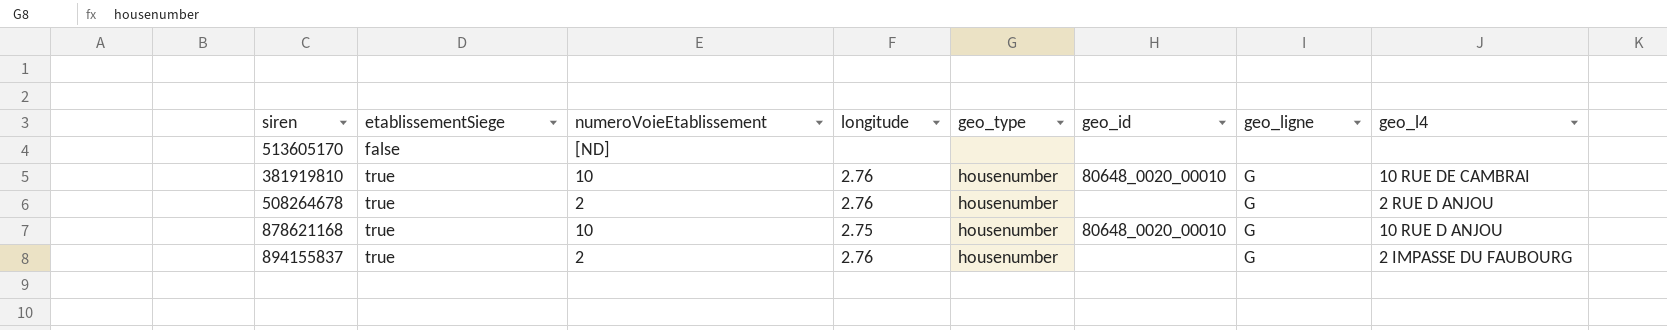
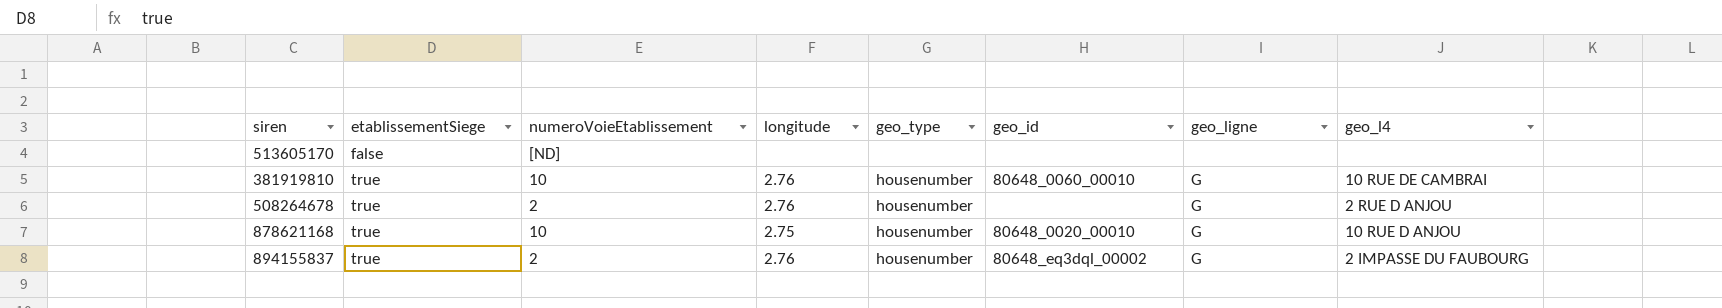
381919810 | geo_id: 80648_0020_00010 -> 80648_0060_00010
894155837 | geo_id: none -> 80648_eq3dql_00002

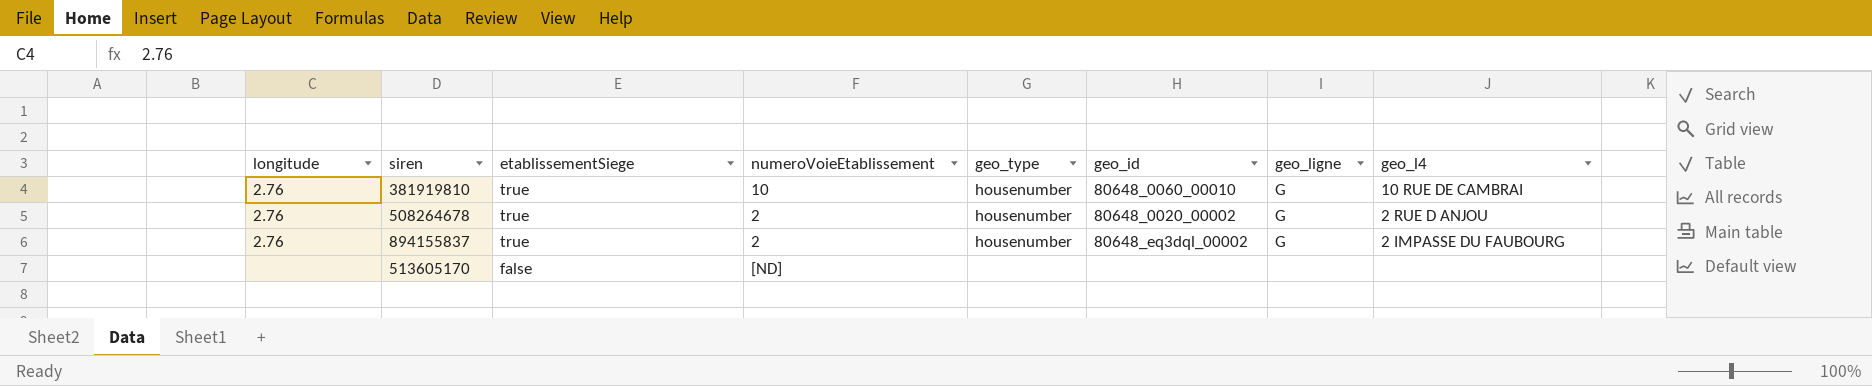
row order: etablissementSiege ascending -> etablissementSiege descending
column longitude | position: 4 -> 1
row 878621168: true | 10 | 2.75 | housenumber | 80648_0020_00010 | G | 10 RUE D ANJOU -> none
508264678 | geo_id: none -> 80648_0020_00002

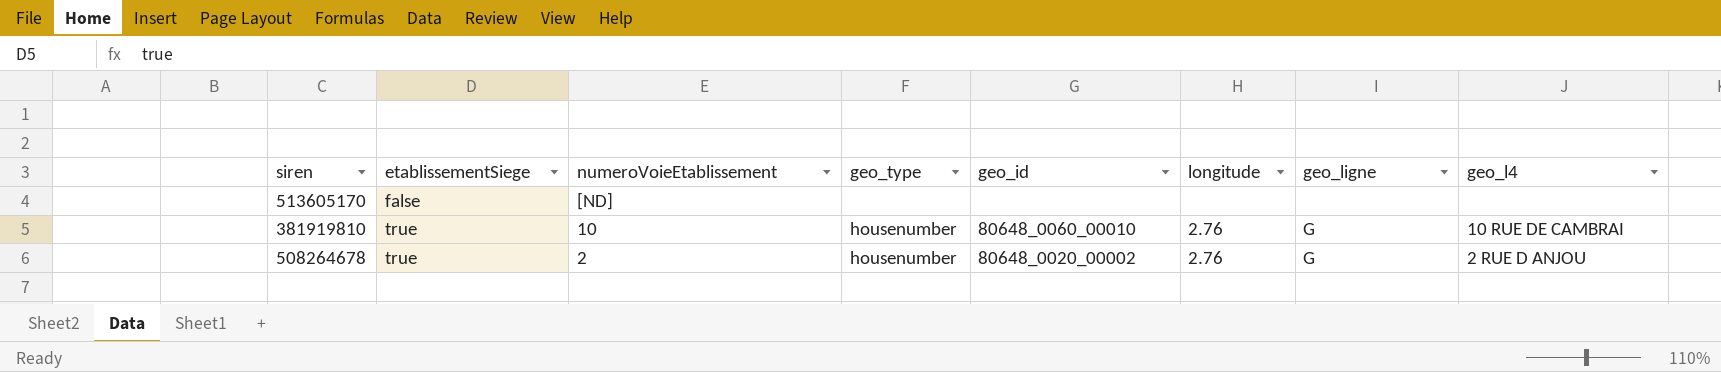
row order: etablissementSiege descending -> etablissementSiege ascending
column longitude | position: 1 -> 6
row 894155837: 2.76 | true | 2 | housenumber | 80648_eq3dql_00002 | G | 2 IMPASSE DU FAUBOURG -> none

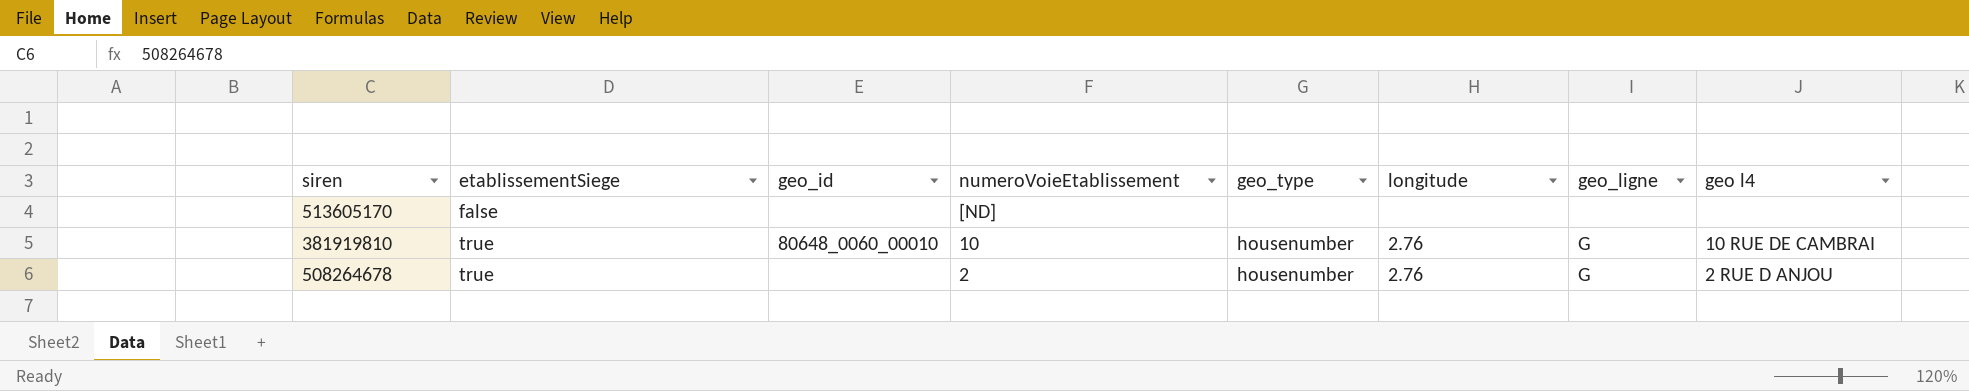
column geo_id | position: 5 -> 3
column name: geo_l4 -> geo l4
508264678 | geo_id: 80648_0020_00002 -> none

